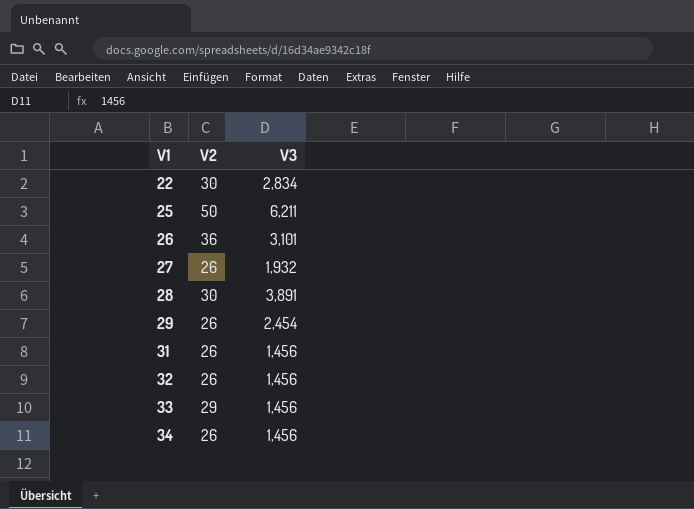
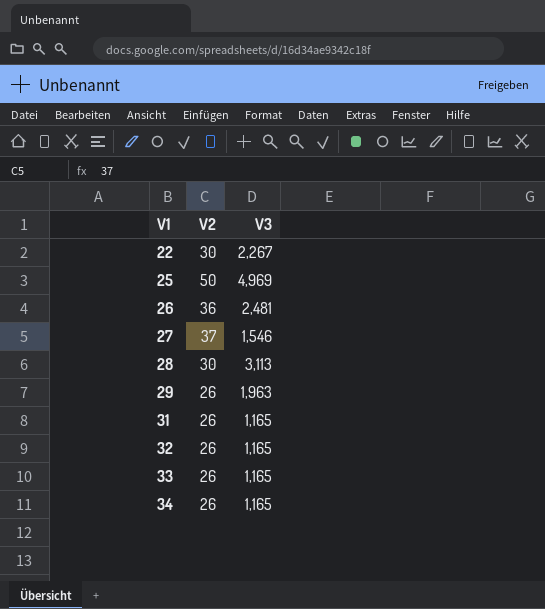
22 | V3: 2,834 -> 2,267
25 | V3: 6,211 -> 4,969
26 | V3: 3,101 -> 2,481
27 | V2: 26 -> 37
27 | V3: 1,932 -> 1,546
28 | V3: 3,891 -> 3,113
29 | V3: 2,454 -> 1,963
31 | V3: 1,456 -> 1,165
32 | V3: 1,456 -> 1,165
33 | V2: 29 -> 26
33 | V3: 1,456 -> 1,165
34 | V3: 1,456 -> 1,165

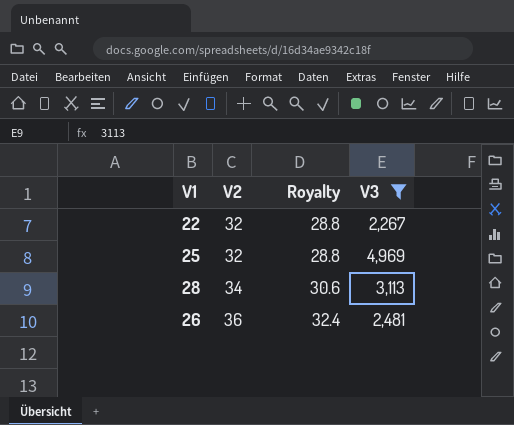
filter: none -> V3 >= 2,267
row order: V1 ascending -> V2 ascending
column Royalty | formula: none -> [V2] * 0.9
22 | V2: 30 -> 32
25 | V2: 50 -> 32
28 | V2: 30 -> 34

